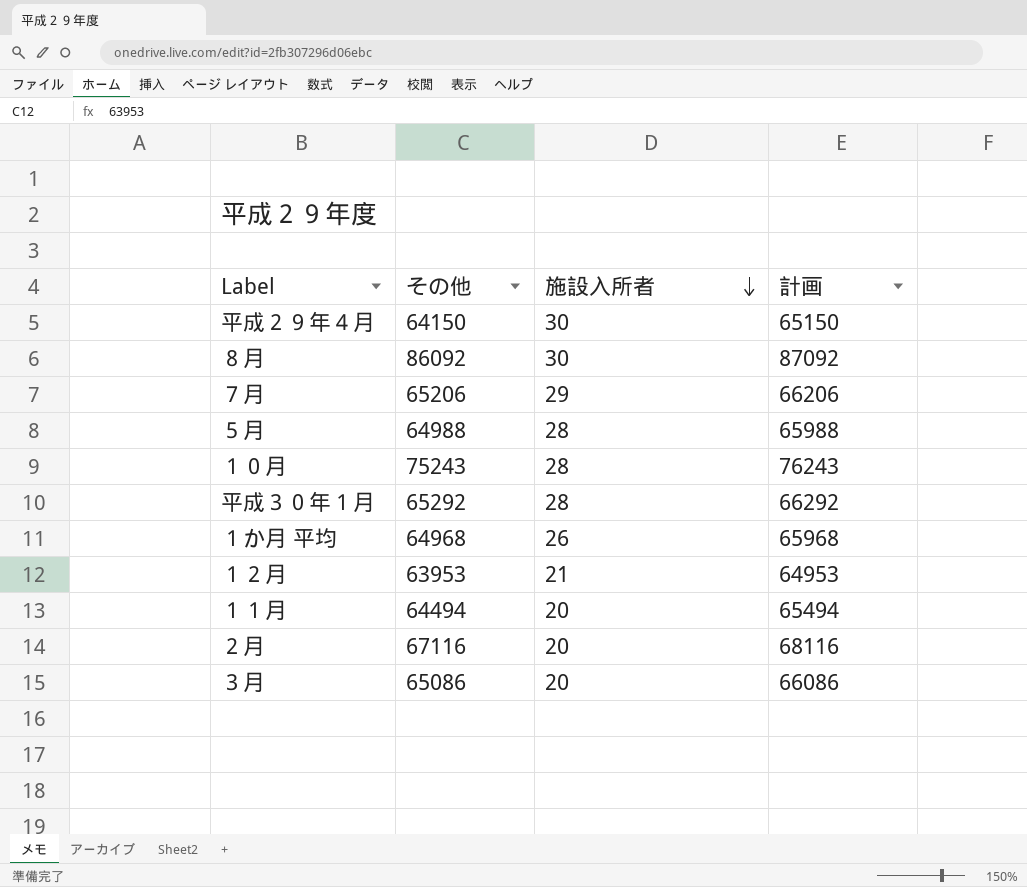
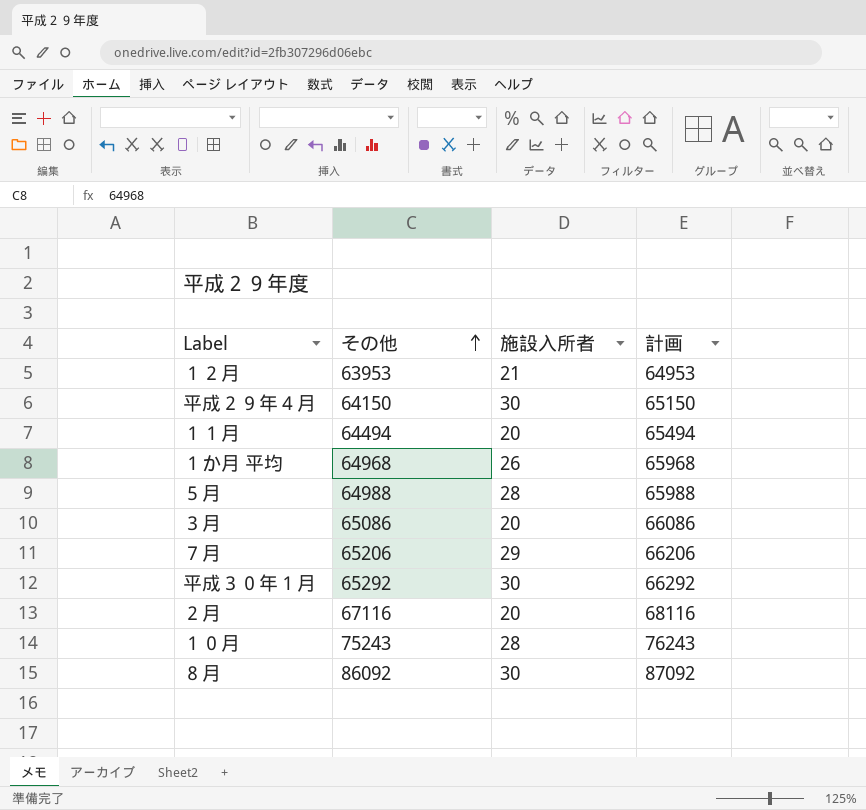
row order: 施設入所者 descending -> その他 ascending
平成３０年１月 | 施設入所者: 28 -> 30

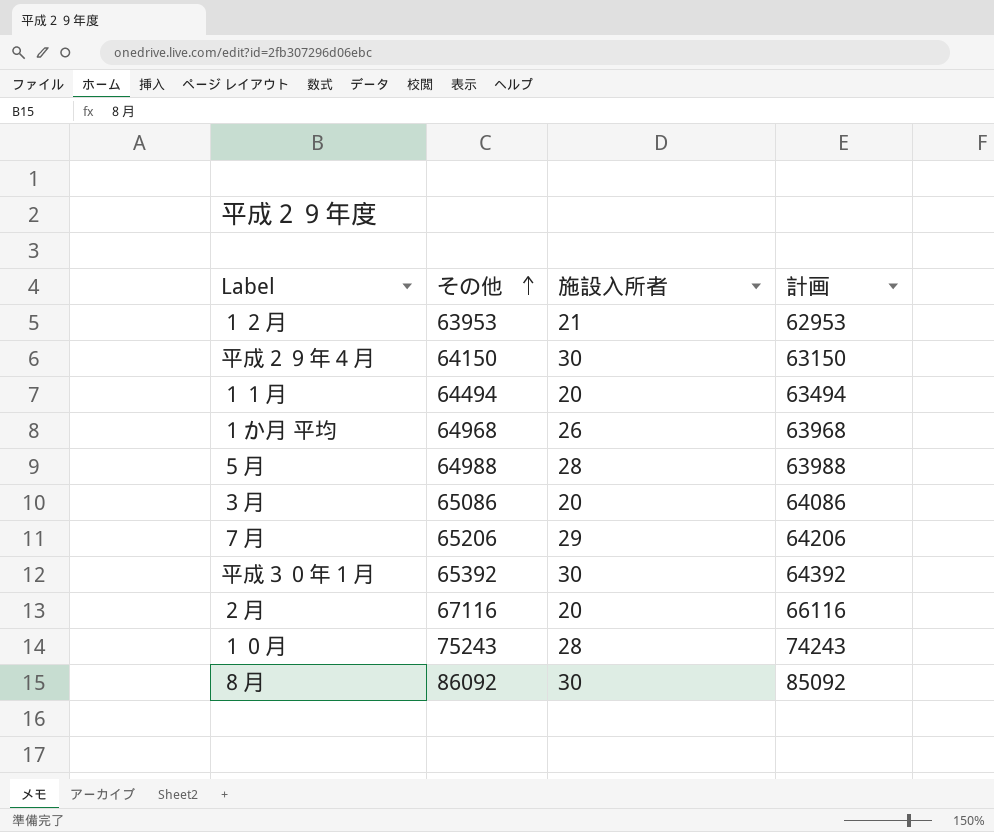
column 計画 | formula: [その他] + 1000 -> [その他] - 1000
平成３０年１月 | その他: 65292 -> 65392

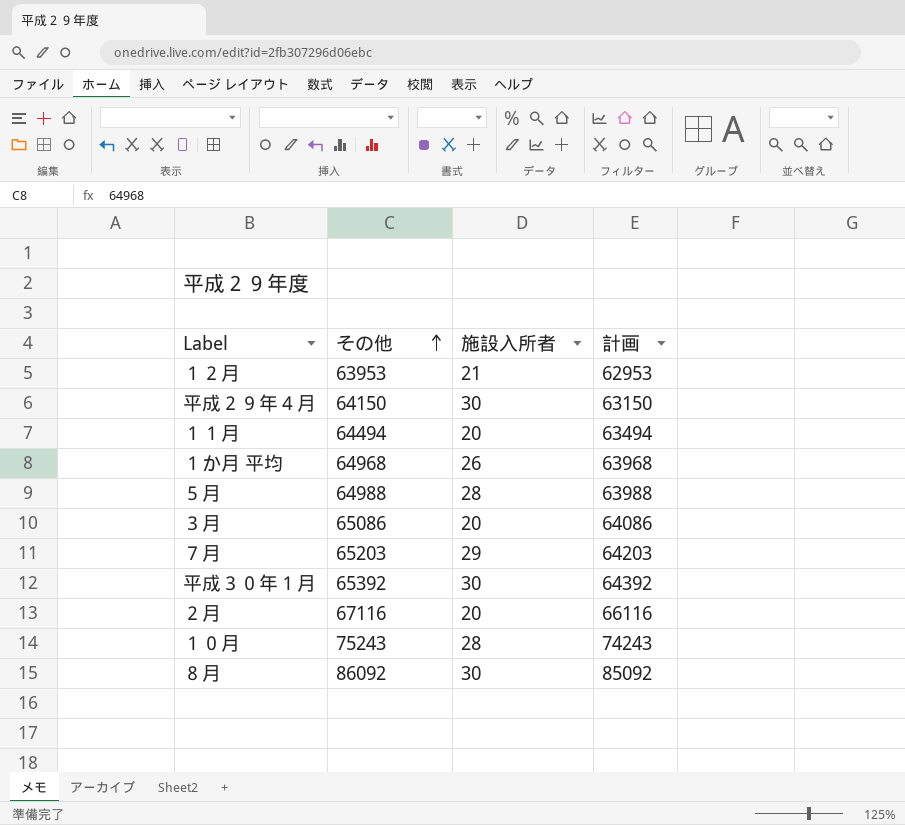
７月 | その他: 65206 -> 65203
７月 | 計画: 64206 -> 64203

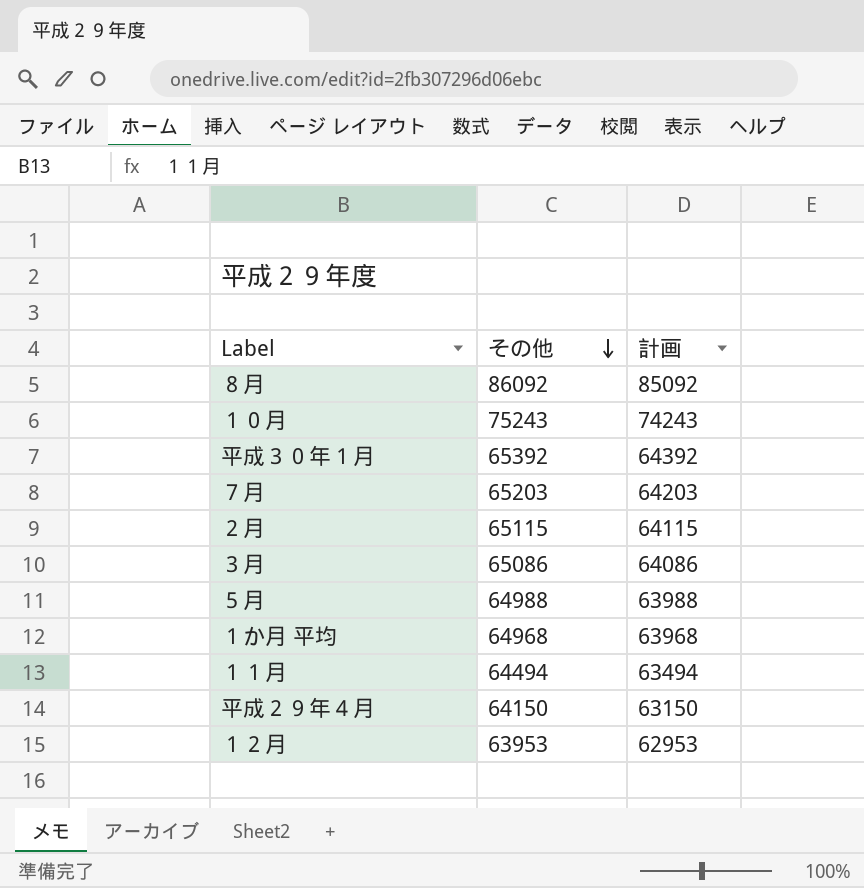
row order: その他 ascending -> その他 descending
column 施設入所者 | position: 3 -> none
２月 | その他: 67116 -> 65115
２月 | 計画: 66116 -> 64115

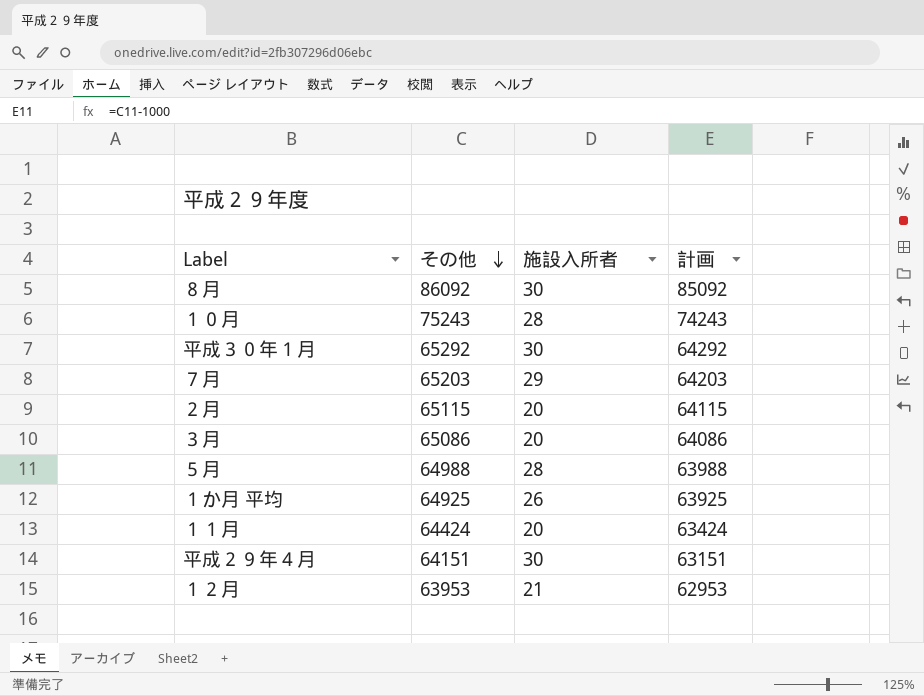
column 施設入所者 | position: none -> 3
平成３０年１月 | その他: 65392 -> 65292
平成３０年１月 | 計画: 64392 -> 64292
１か月 平均 | その他: 64968 -> 64925
１か月 平均 | 計画: 63968 -> 63925
１１月 | その他: 64494 -> 64424
１１月 | 計画: 63494 -> 63424
平成２９年４月 | その他: 64150 -> 64151
平成２９年４月 | 計画: 63150 -> 63151

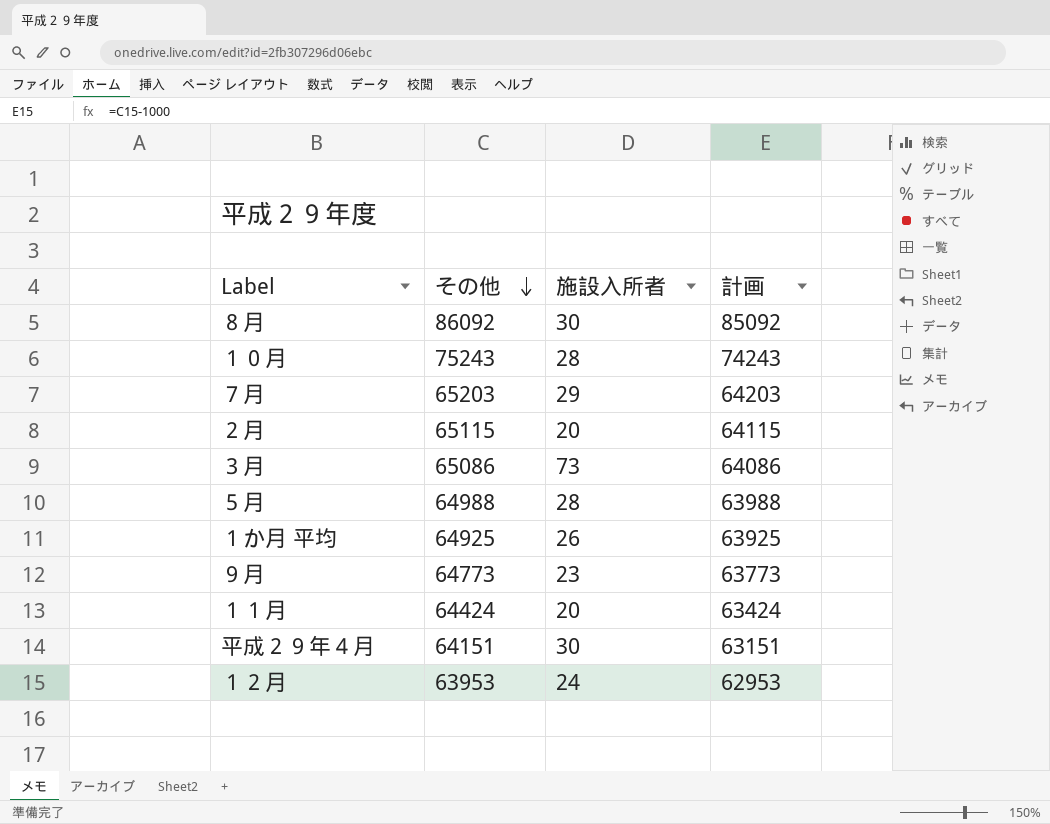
row 平成３０年１月: 65292 | 30 | 64292 -> none
３月 | 施設入所者: 20 -> 73
row ９月: none -> 64773 | 23 | 63773
１２月 | 施設入所者: 21 -> 24

